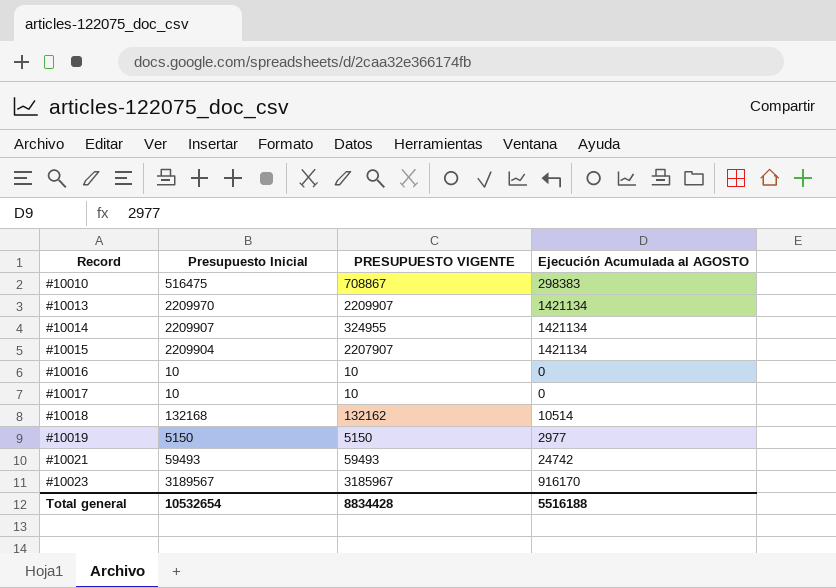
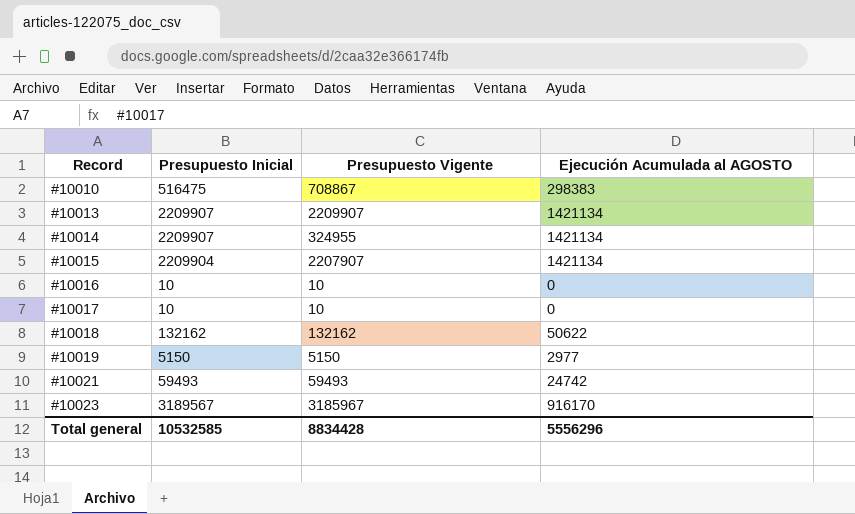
column name: PRESUPUESTO VIGENTE -> Presupuesto Vigente
#10013 | Presupuesto Inicial: 2209970 -> 2209907
#10018 | Presupuesto Inicial: 132168 -> 132162
#10018 | Ejecución Acumulada al AGOSTO: 10514 -> 50622
Total general | Presupuesto Inicial: 10532654 -> 10532585
Total general | Ejecución Acumulada al AGOSTO: 5516188 -> 5556296

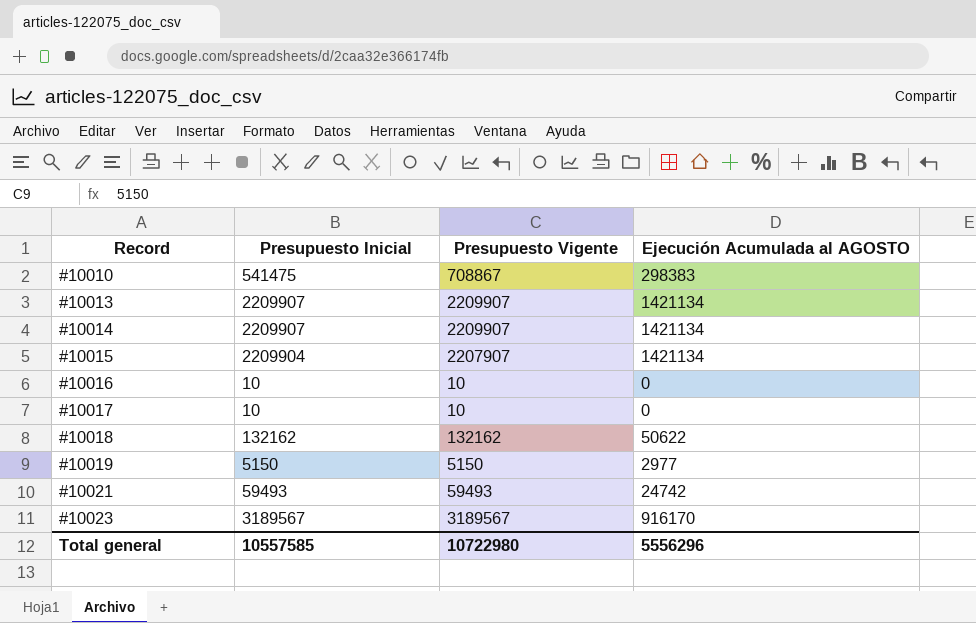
#10010 | Presupuesto Inicial: 516475 -> 541475
#10014 | Presupuesto Vigente: 324955 -> 2209907
#10023 | Presupuesto Vigente: 3185967 -> 3189567
Total general | Presupuesto Inicial: 10532585 -> 10557585
Total general | Presupuesto Vigente: 8834428 -> 10722980

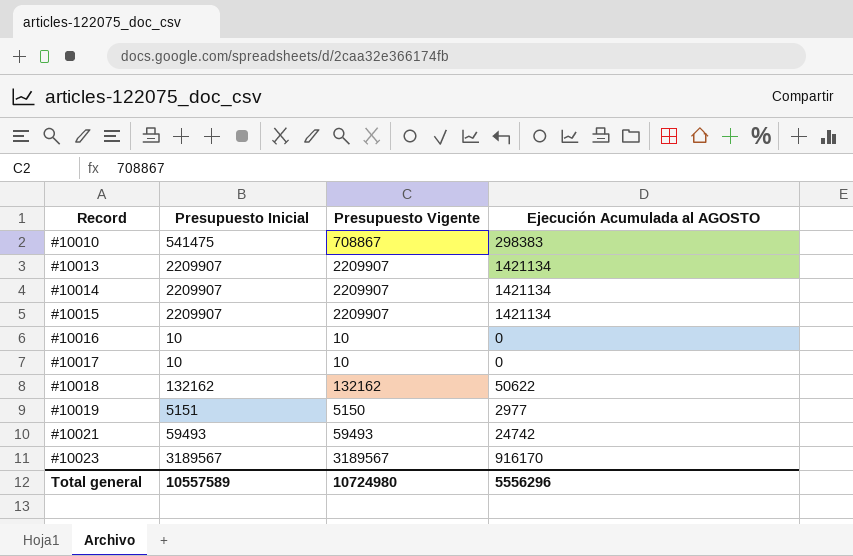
#10015 | Presupuesto Inicial: 2209904 -> 2209907
#10015 | Presupuesto Vigente: 2207907 -> 2209907
#10019 | Presupuesto Inicial: 5150 -> 5151
Total general | Presupuesto Inicial: 10557585 -> 10557589
Total general | Presupuesto Vigente: 10722980 -> 10724980

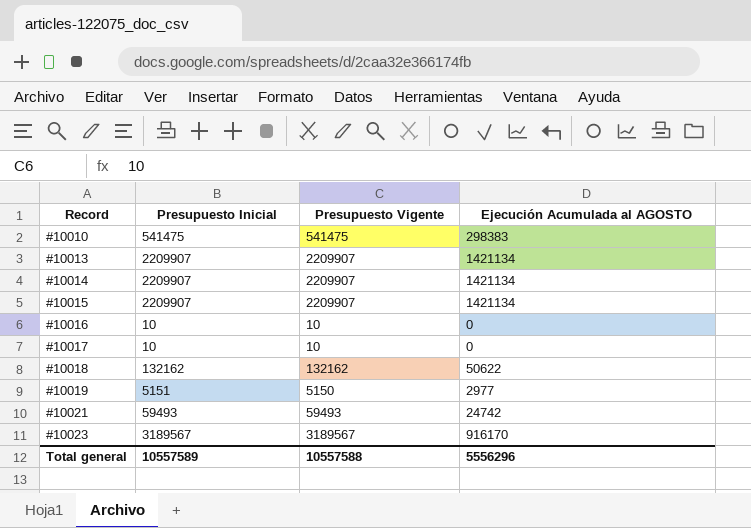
#10010 | Presupuesto Vigente: 708867 -> 541475
Total general | Presupuesto Vigente: 10724980 -> 10557588

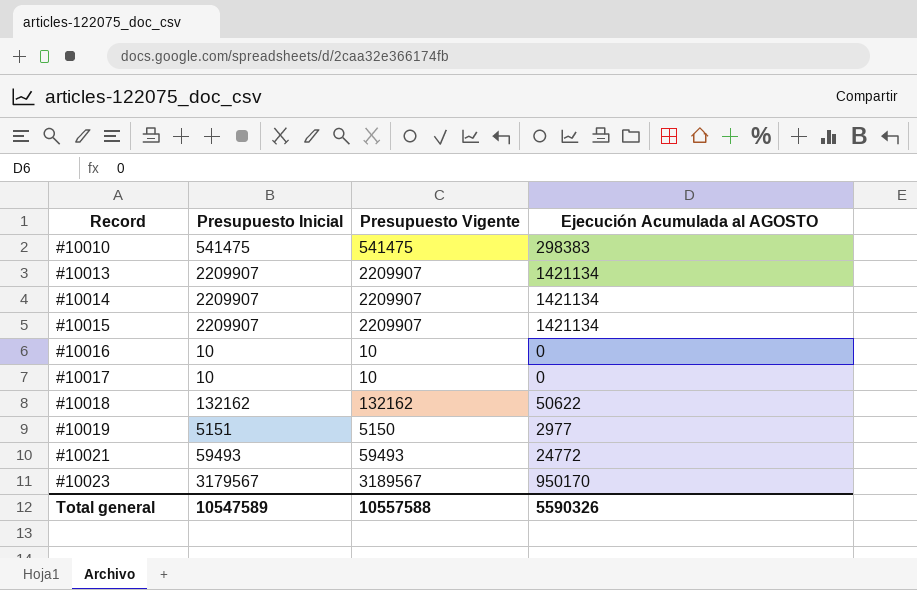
#10021 | Ejecución Acumulada al AGOSTO: 24742 -> 24772
#10023 | Presupuesto Inicial: 3189567 -> 3179567
#10023 | Ejecución Acumulada al AGOSTO: 916170 -> 950170
Total general | Presupuesto Inicial: 10557589 -> 10547589
Total general | Ejecución Acumulada al AGOSTO: 5556296 -> 5590326

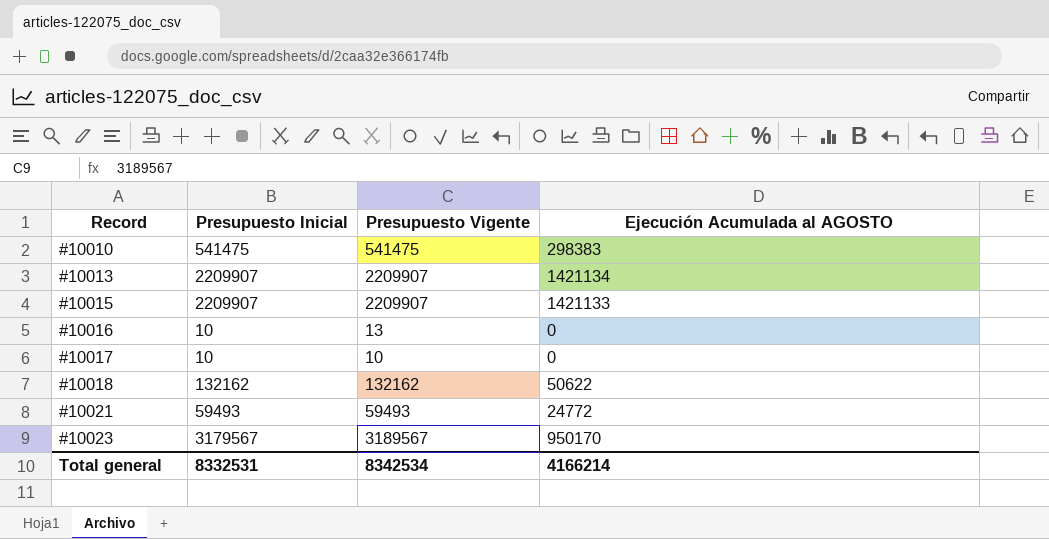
row #10014: 2209907 | 2209907 | 1421134 -> none
row #10019: 5151 | 5150 | 2977 -> none
#10015 | Ejecución Acumulada al AGOSTO: 1421134 -> 1421133
#10016 | Presupuesto Vigente: 10 -> 13
Total general | Presupuesto Inicial: 10547589 -> 8332531
Total general | Presupuesto Vigente: 10557588 -> 8342534
Total general | Ejecución Acumulada al AGOSTO: 5590326 -> 4166214

